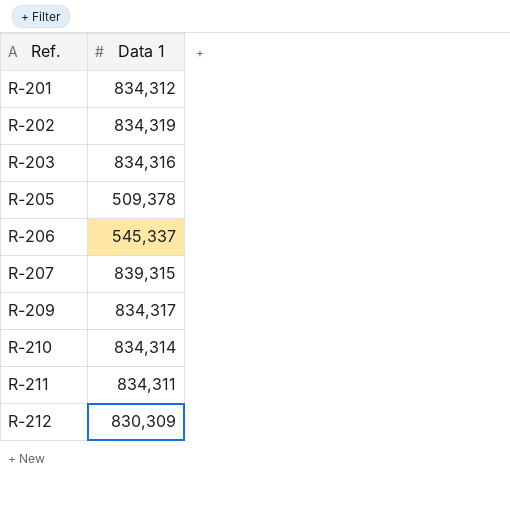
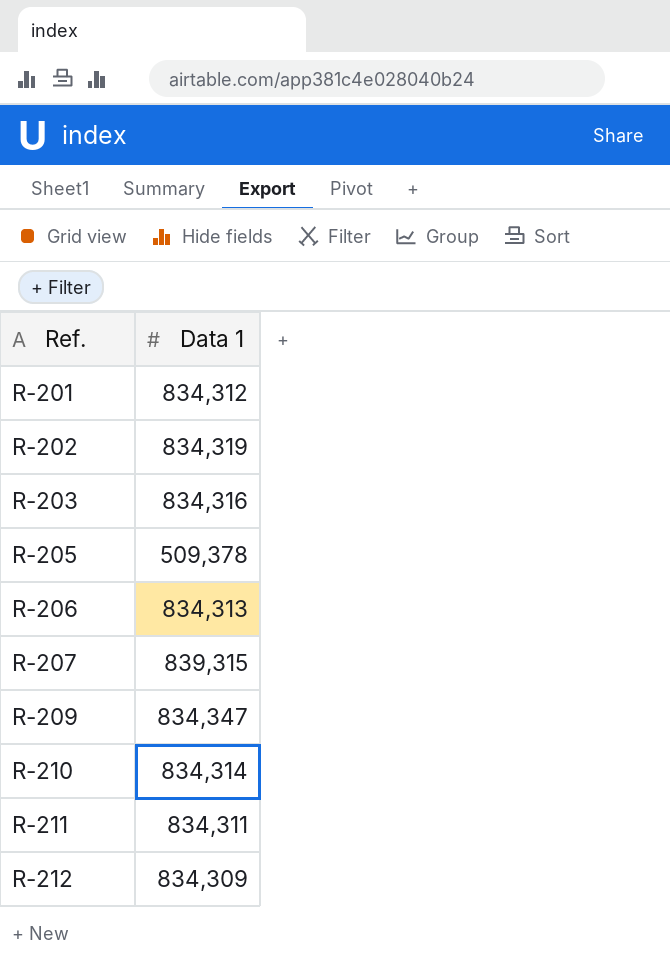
R-206 | Data 1: 545,337 -> 834,313
R-209 | Data 1: 834,317 -> 834,347
R-212 | Data 1: 830,309 -> 834,309

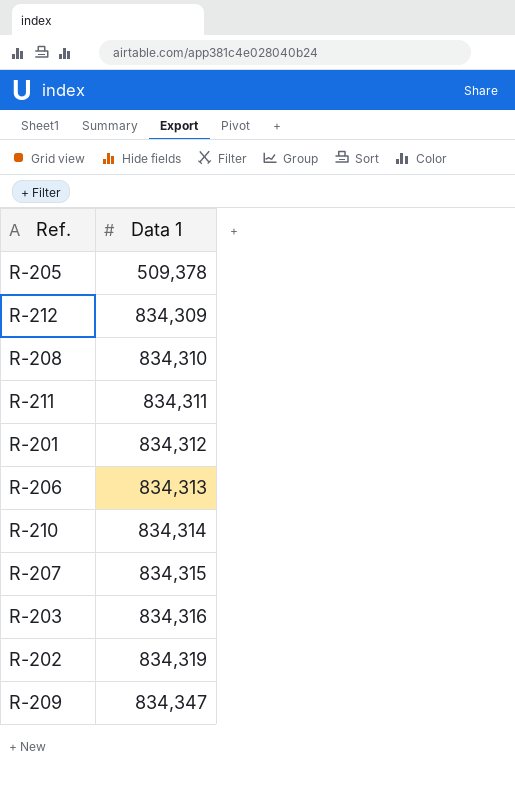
row order: Ref. ascending -> Data 1 ascending
row R-208: none -> 834,310
R-207 | Data 1: 839,315 -> 834,315

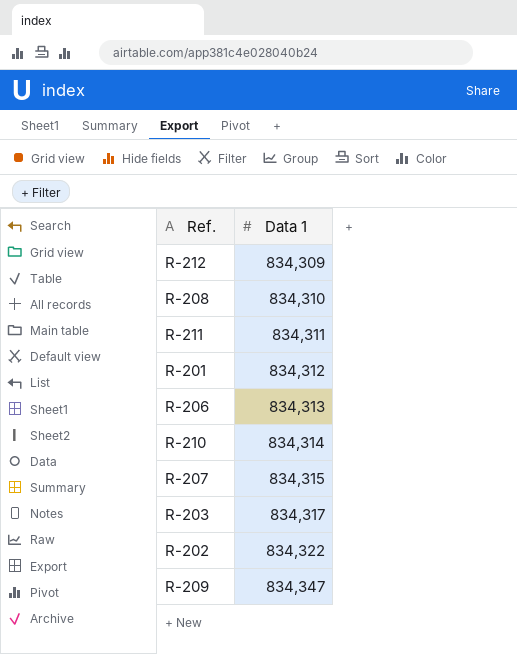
row R-205: 509,378 -> none
R-203 | Data 1: 834,316 -> 834,317
R-202 | Data 1: 834,319 -> 834,322

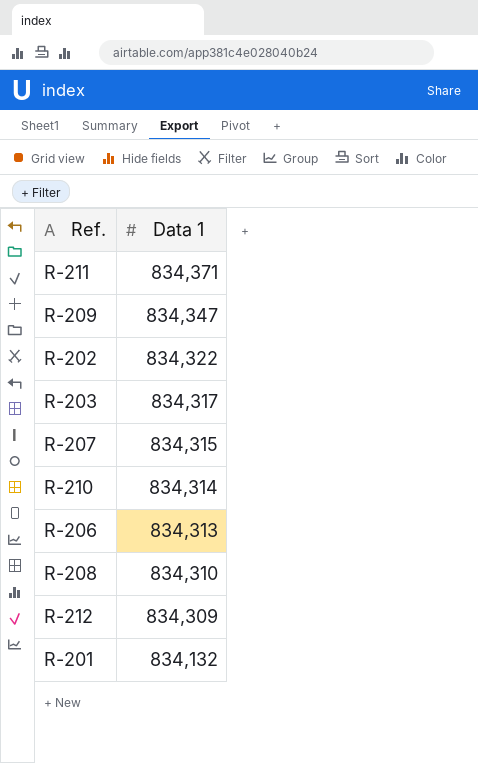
row order: Data 1 ascending -> Data 1 descending
R-211 | Data 1: 834,311 -> 834,371
R-201 | Data 1: 834,312 -> 834,132

